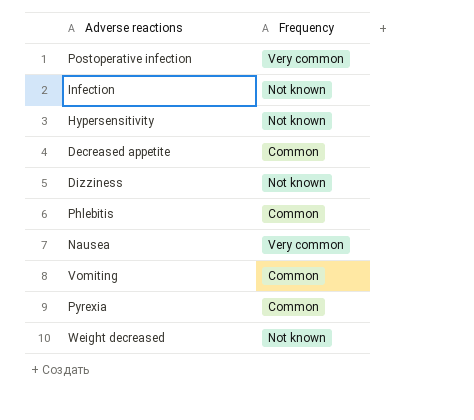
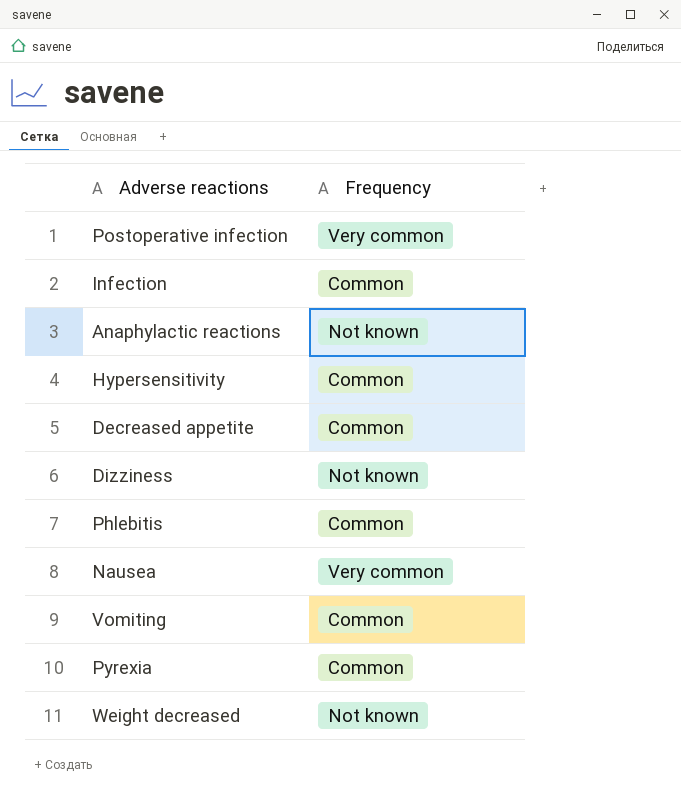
Infection | Frequency: Not known -> Common
row Anaphylactic reactions: none -> Not known
Hypersensitivity | Frequency: Not known -> Common

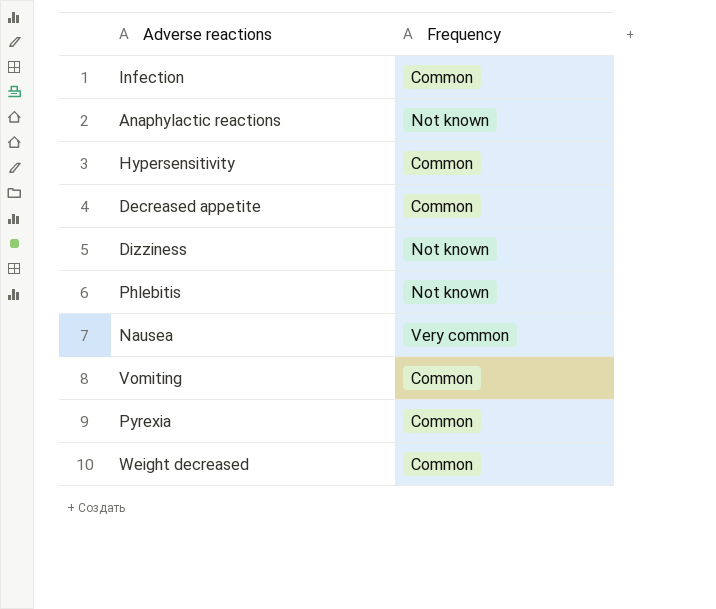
row Postoperative infection: Very common -> none
Phlebitis | Frequency: Common -> Not known
Weight decreased | Frequency: Not known -> Common

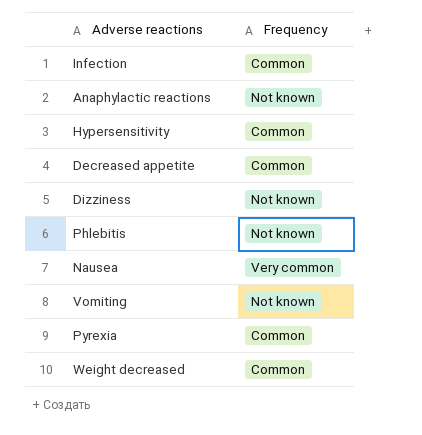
Vomiting | Frequency: Common -> Not known

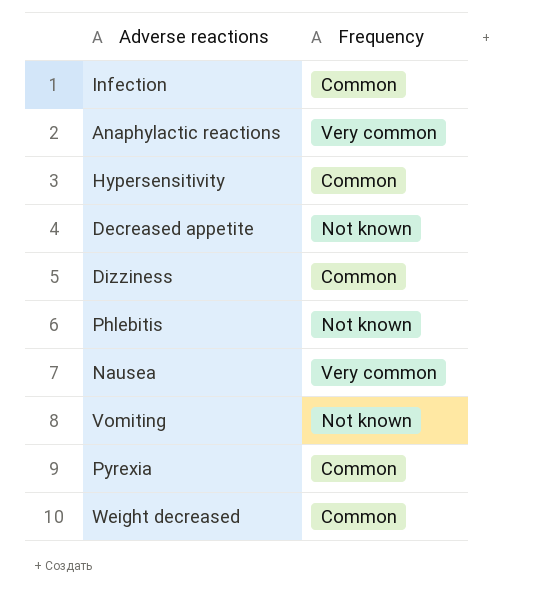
Anaphylactic reactions | Frequency: Not known -> Very common
Decreased appetite | Frequency: Common -> Not known
Dizziness | Frequency: Not known -> Common

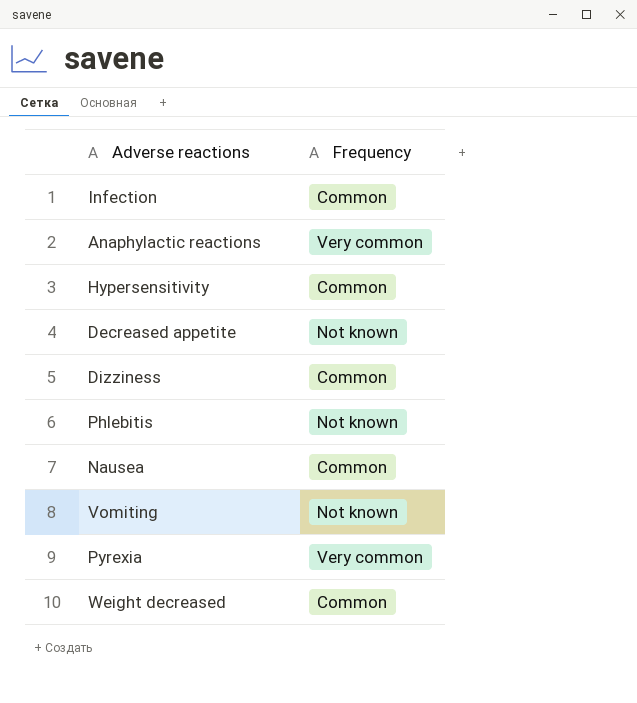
Nausea | Frequency: Very common -> Common
Pyrexia | Frequency: Common -> Very common

